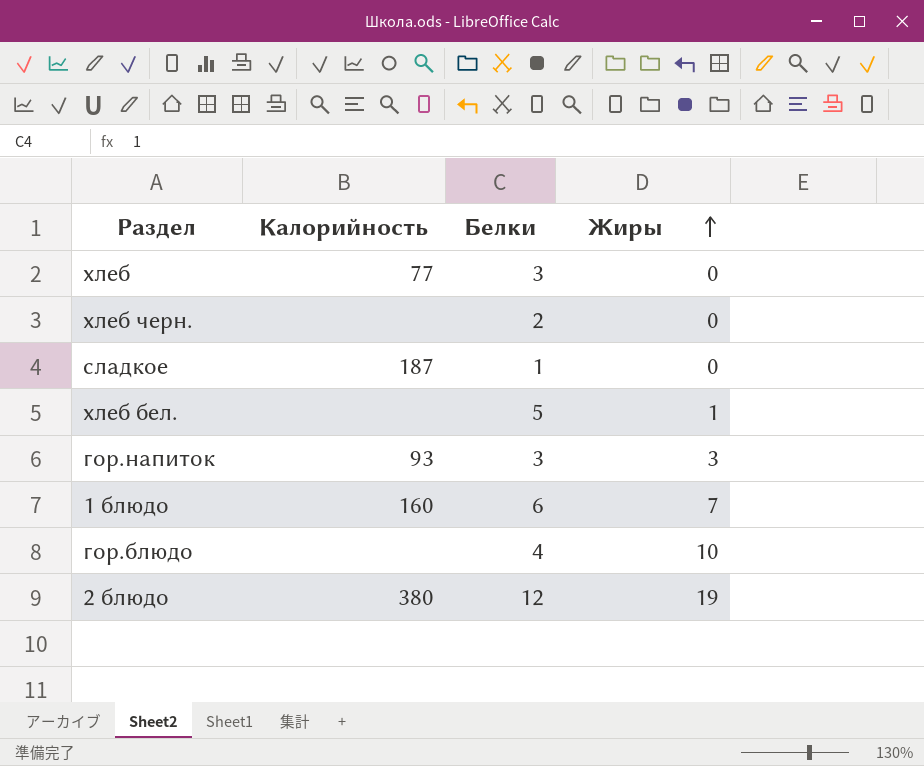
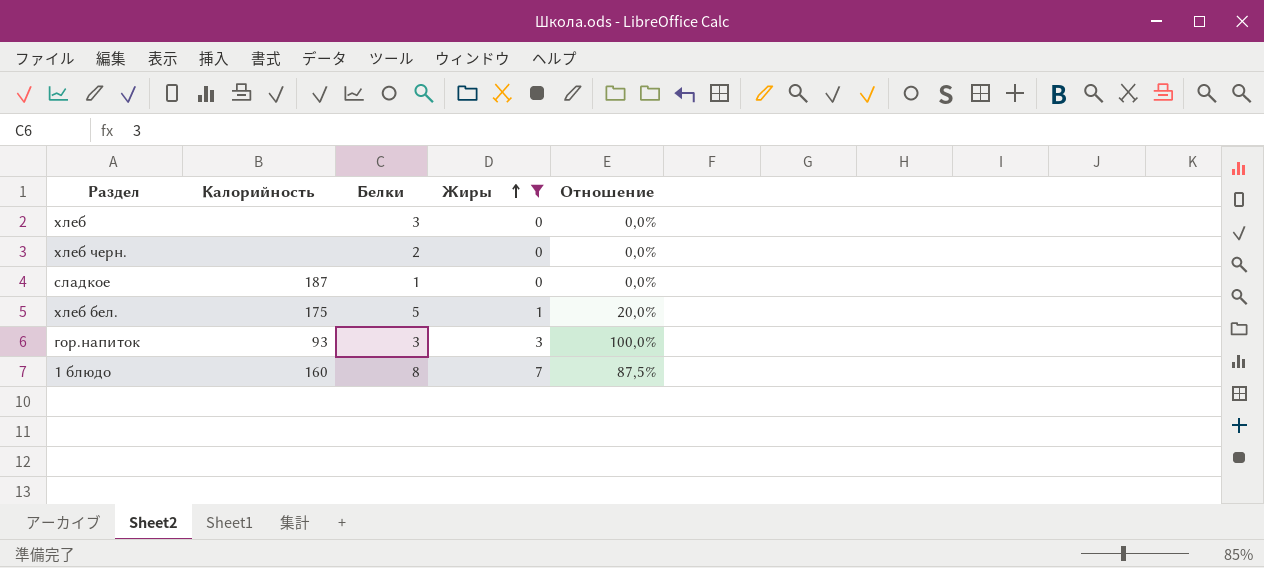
filter: none -> Жиры <= 7
column Отношение | formula: none -> [Жиры] / [Белки]
хлеб | Калорийность: 77 -> none
хлеб бел. | Калорийность: none -> 175
1 блюдо | Белки: 6 -> 8

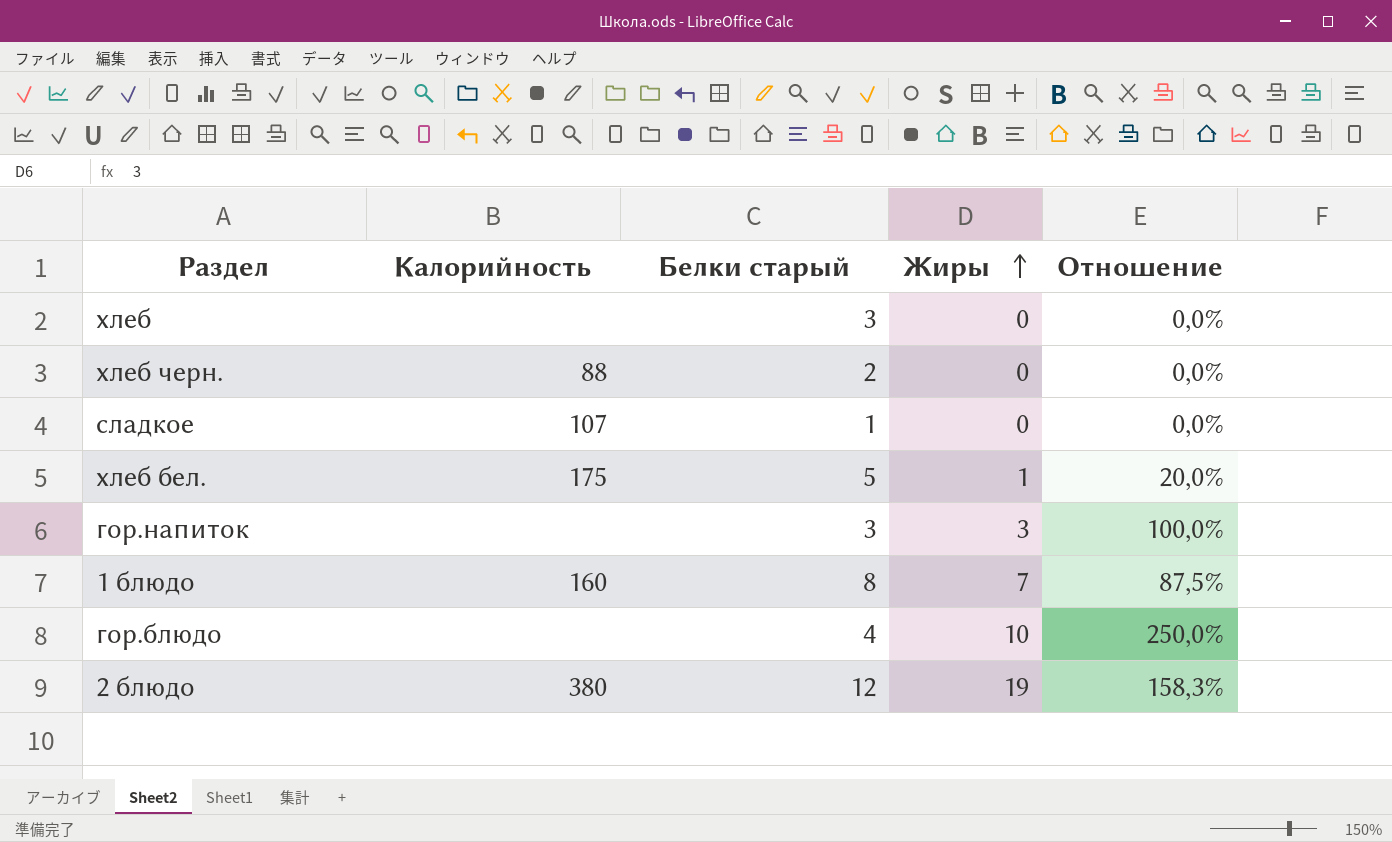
filter: Жиры <= 7 -> none
column name: Белки -> Белки старый
хлеб черн. | Калорийность: none -> 88
сладкое | Калорийность: 187 -> 107
гор.напиток | Калорийность: 93 -> none

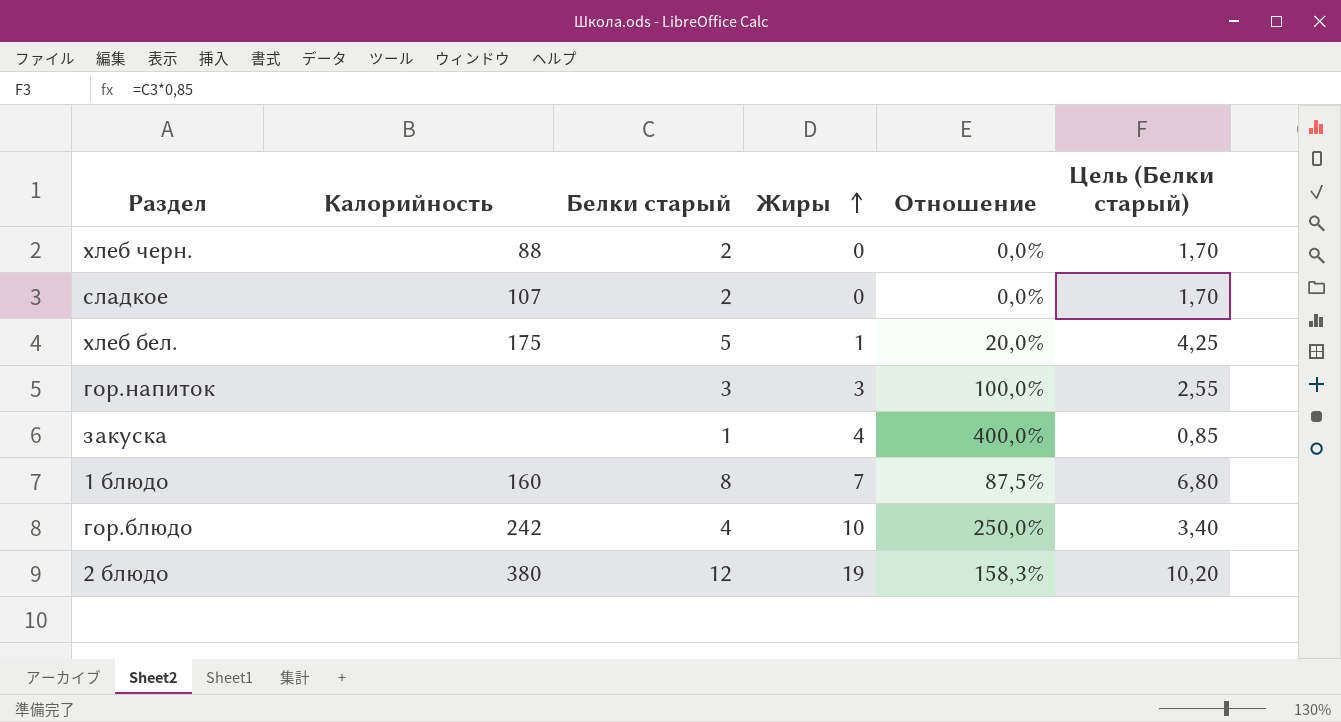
column Цель (Белки старый) | formula: none -> [Белки старый] * 0,85
row хлеб: none | 3 | 0 | 0,0% -> none
сладкое | Белки старый: 1 -> 2
row закуска: none -> none | 1 | 4 | 400,0% | 0,85
гор.блюдо | Калорийность: none -> 242

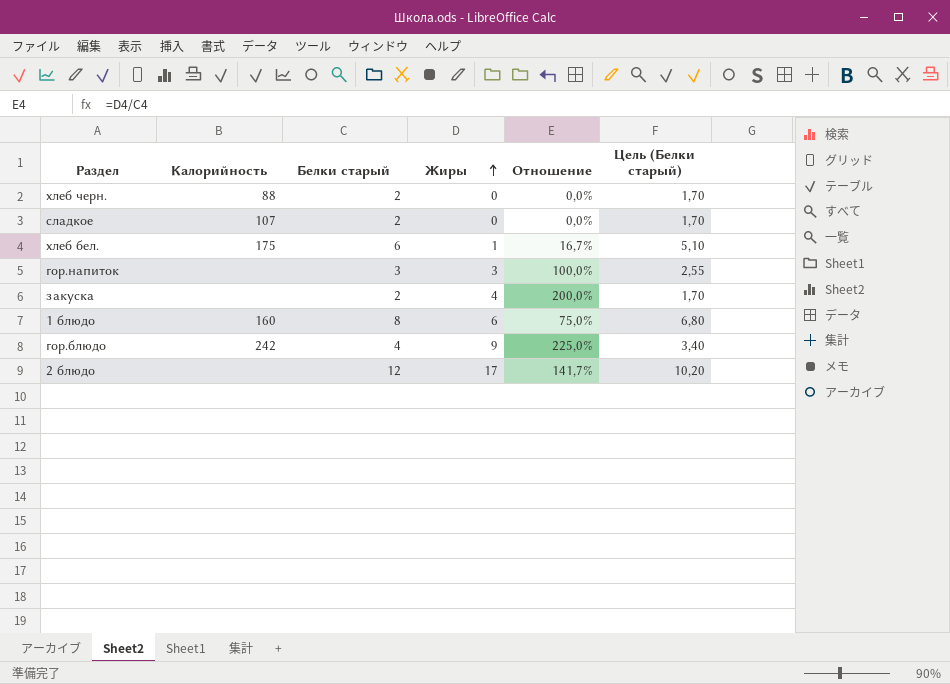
хлеб бел. | Белки старый: 5 -> 6
хлеб бел. | Отношение: 20,0% -> 16,7%
хлеб бел. | Цель (Белки старый): 4,25 -> 5,10
закуска | Белки старый: 1 -> 2
закуска | Отношение: 400,0% -> 200,0%
закуска | Цель (Белки старый): 0,85 -> 1,70
1 блюдо | Жиры: 7 -> 6
1 блюдо | Отношение: 87,5% -> 75,0%
гор.блюдо | Жиры: 10 -> 9
гор.блюдо | Отношение: 250,0% -> 225,0%
2 блюдо | Калорийность: 380 -> none
2 блюдо | Жиры: 19 -> 17
2 блюдо | Отношение: 158,3% -> 141,7%

